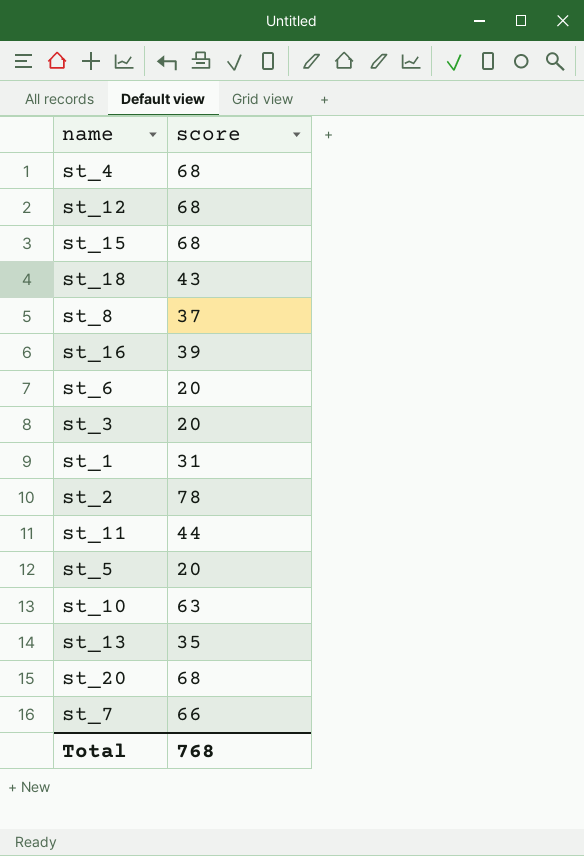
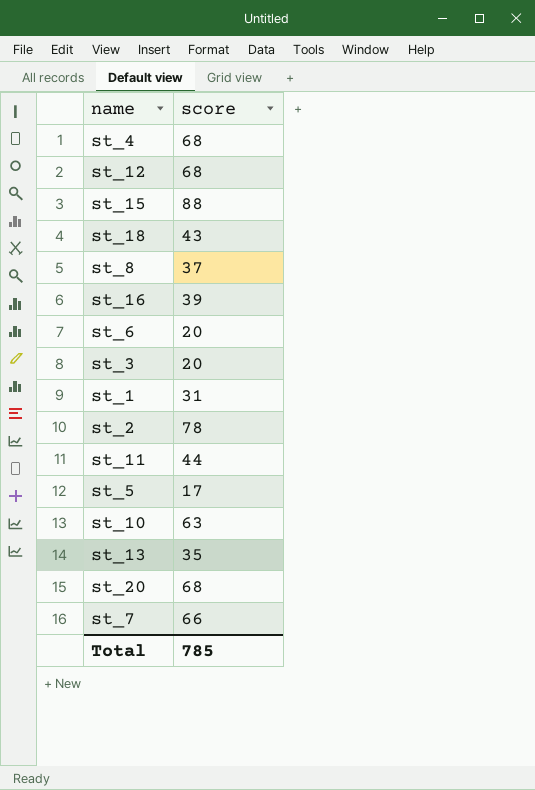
st_15 | score: 68 -> 88
st_5 | score: 20 -> 17
Total | score: 768 -> 785

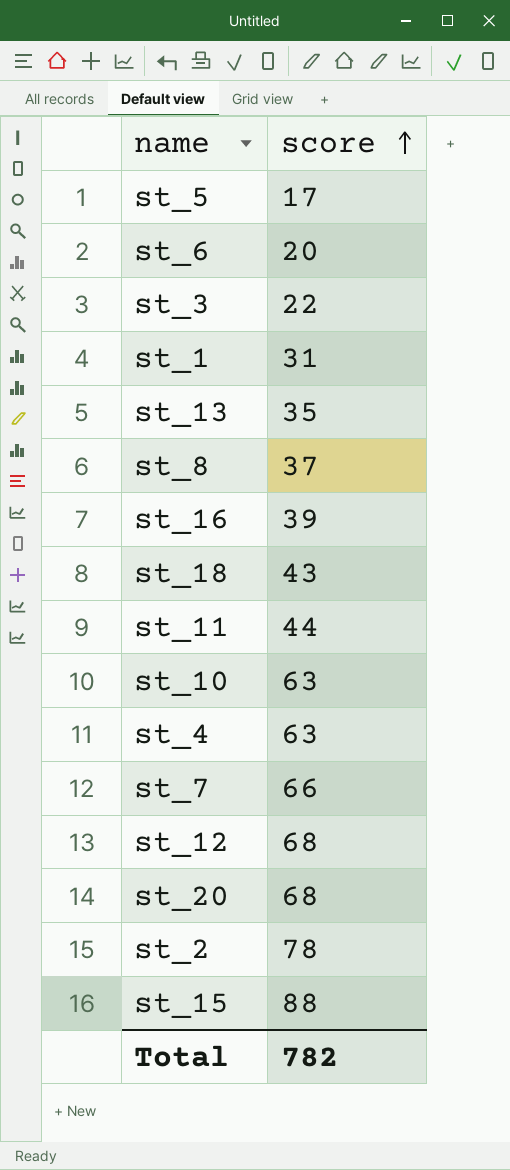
row order: none -> score ascending
st_3 | score: 20 -> 22
st_4 | score: 68 -> 63
Total | score: 785 -> 782

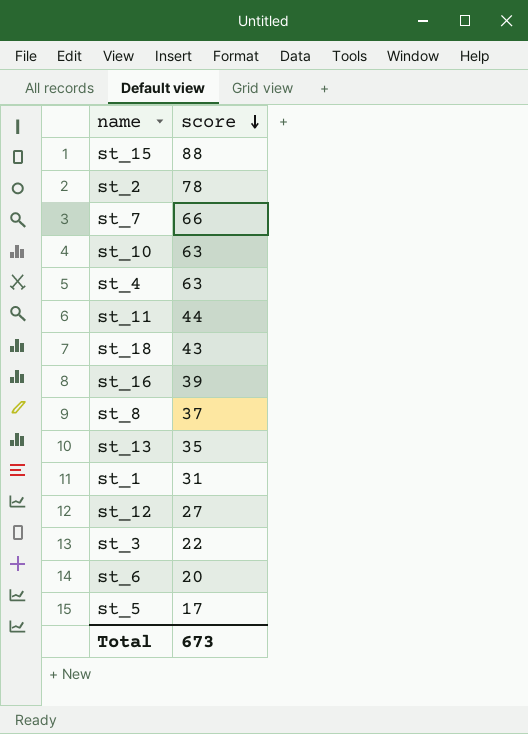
row order: score ascending -> score descending
row st_20: 68 -> none
st_12 | score: 68 -> 27
Total | score: 782 -> 673

